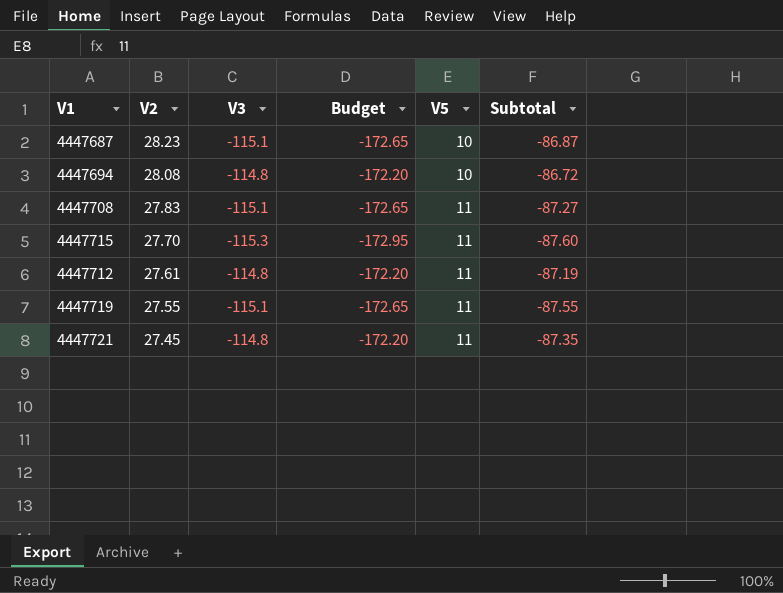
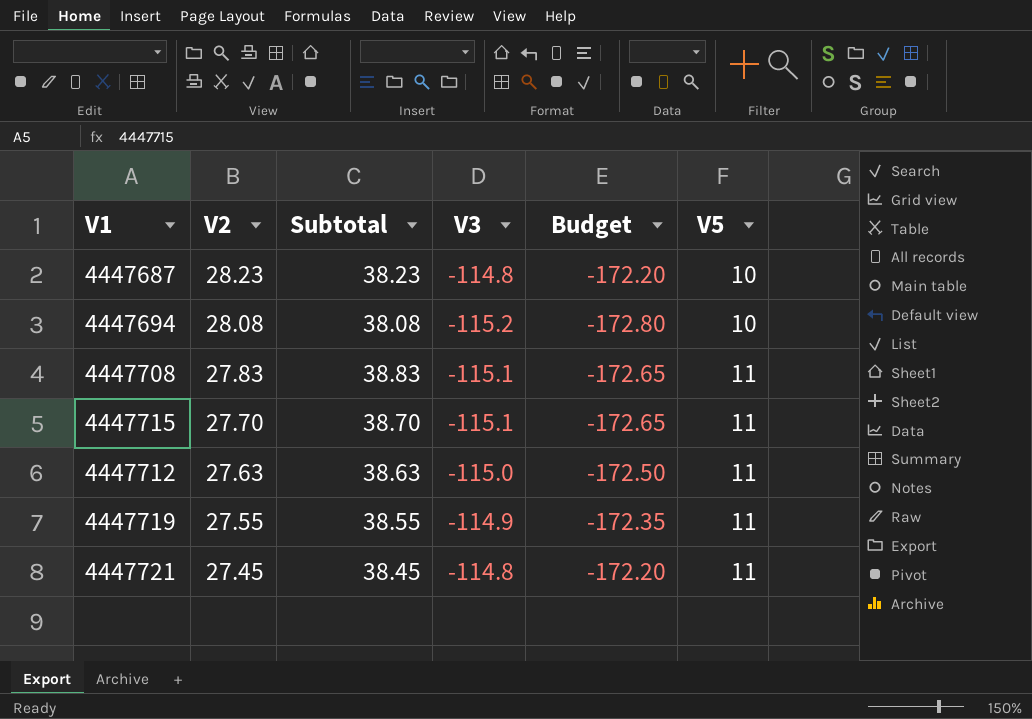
column Subtotal | formula: [V2] + [V3] -> [V2] + [V5]
column Subtotal | position: 6 -> 3
4447687 | V3: -115.1 -> -114.8
4447687 | Budget: -172.65 -> -172.20
4447694 | V3: -114.8 -> -115.2
4447694 | Budget: -172.20 -> -172.80
4447715 | V3: -115.3 -> -115.1
4447715 | Budget: -172.95 -> -172.65
4447712 | V2: 27.61 -> 27.63
4447712 | V3: -114.8 -> -115.0
4447712 | Budget: -172.20 -> -172.50
4447719 | V3: -115.1 -> -114.9
4447719 | Budget: -172.65 -> -172.35

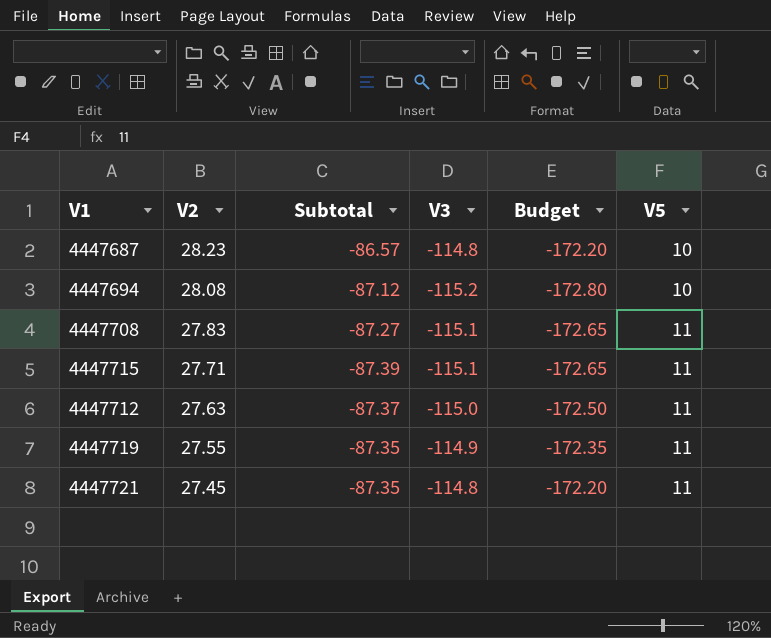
column Subtotal | formula: [V2] + [V5] -> [V2] + [V3]
4447715 | V2: 27.70 -> 27.71

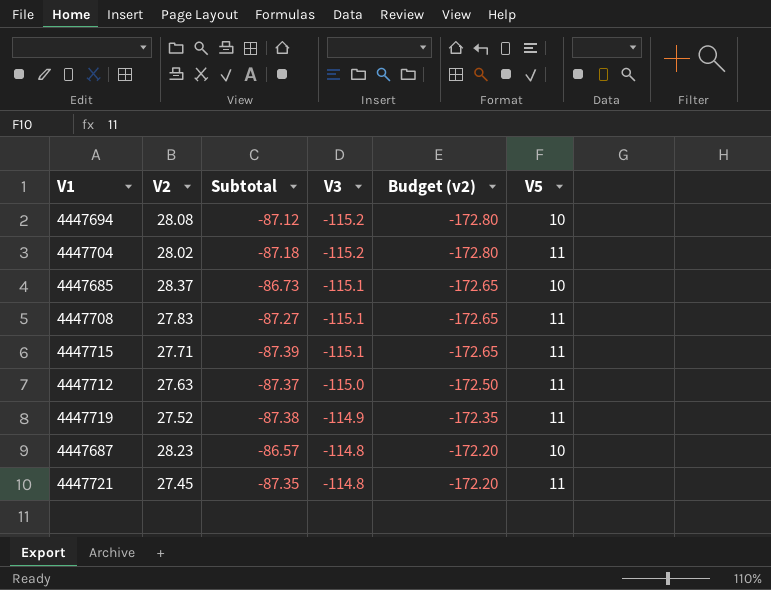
row order: V2 descending -> V3 ascending
column name: Budget -> Budget (v2)
row 4447704: none -> 28.02 | -87.18 | -115.2 | -172.80 | 11
row 4447685: none -> 28.37 | -86.73 | -115.1 | -172.65 | 10
4447719 | V2: 27.55 -> 27.52
4447719 | Subtotal: -87.35 -> -87.38

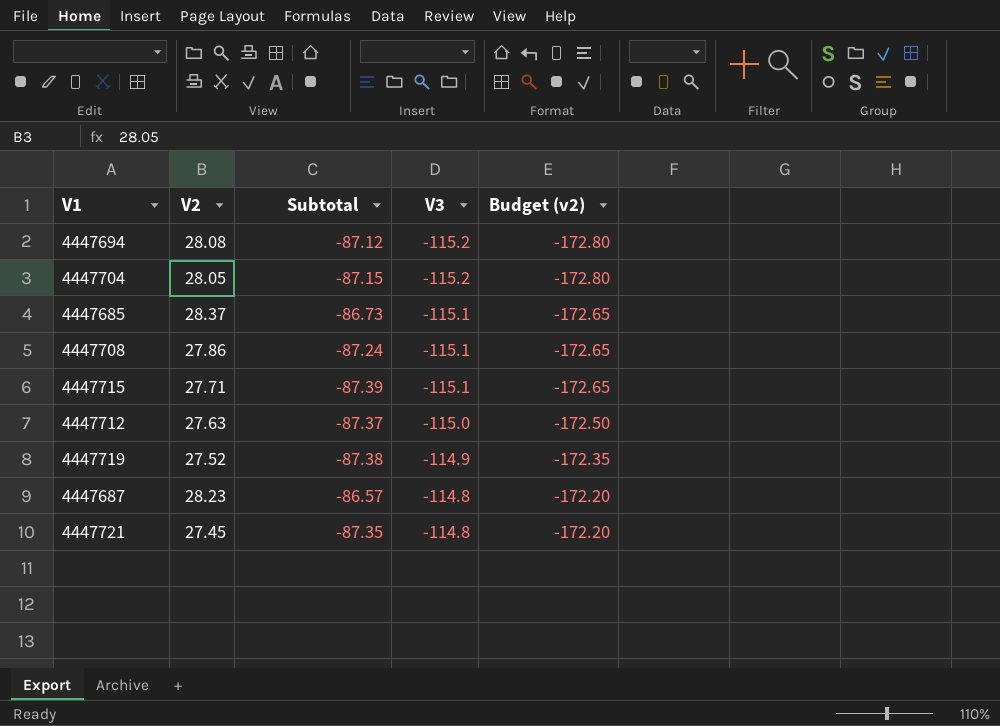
column V5 | position: 6 -> none
4447704 | V2: 28.02 -> 28.05
4447704 | Subtotal: -87.18 -> -87.15
4447708 | V2: 27.83 -> 27.86
4447708 | Subtotal: -87.27 -> -87.24

